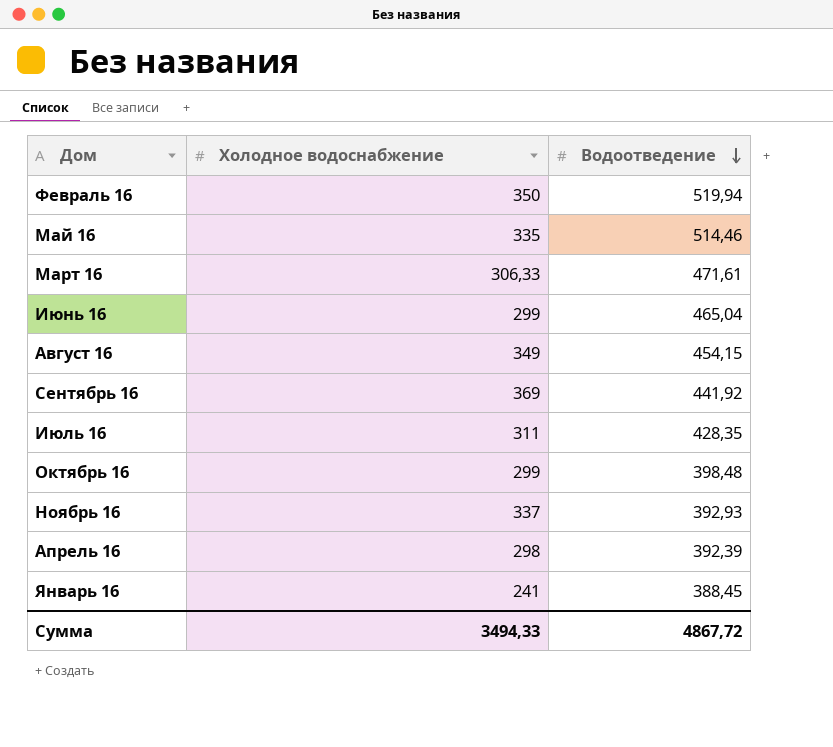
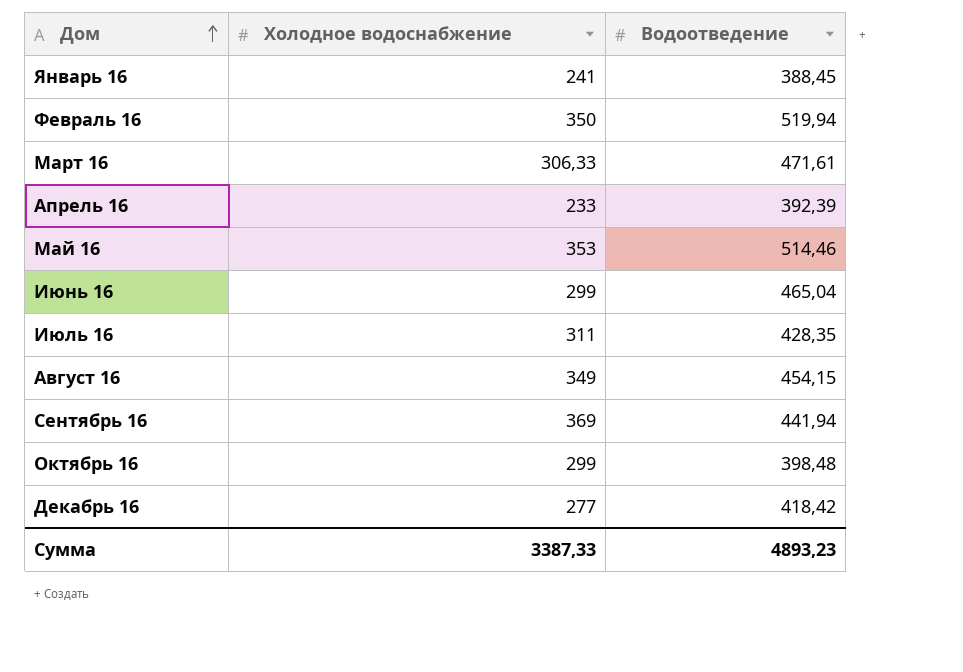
row order: Водоотведение descending -> Дом ascending
row Ноябрь 16: 337 | 392,93 -> none
Апрель 16 | Холодное водоснабжение: 298 -> 233
Май 16 | Холодное водоснабжение: 335 -> 353
Сентябрь 16 | Водоотведение: 441,92 -> 441,94
row Декабрь 16: none -> 277 | 418,42
Сумма | Холодное водоснабжение: 3494,33 -> 3387,33
Сумма | Водоотведение: 4867,72 -> 4893,23

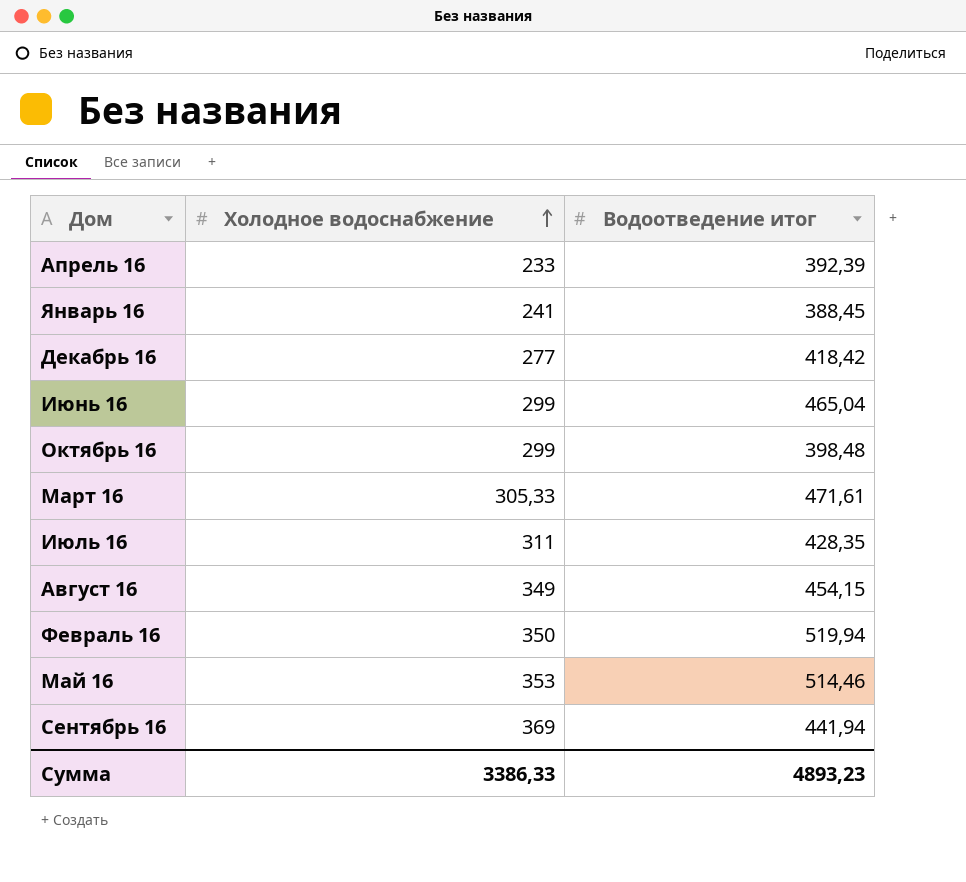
row order: Дом ascending -> Холодное водоснабжение ascending
column name: Водоотведение -> Водоотведение итог
Март 16 | Холодное водоснабжение: 306,33 -> 305,33
Сумма | Холодное водоснабжение: 3387,33 -> 3386,33

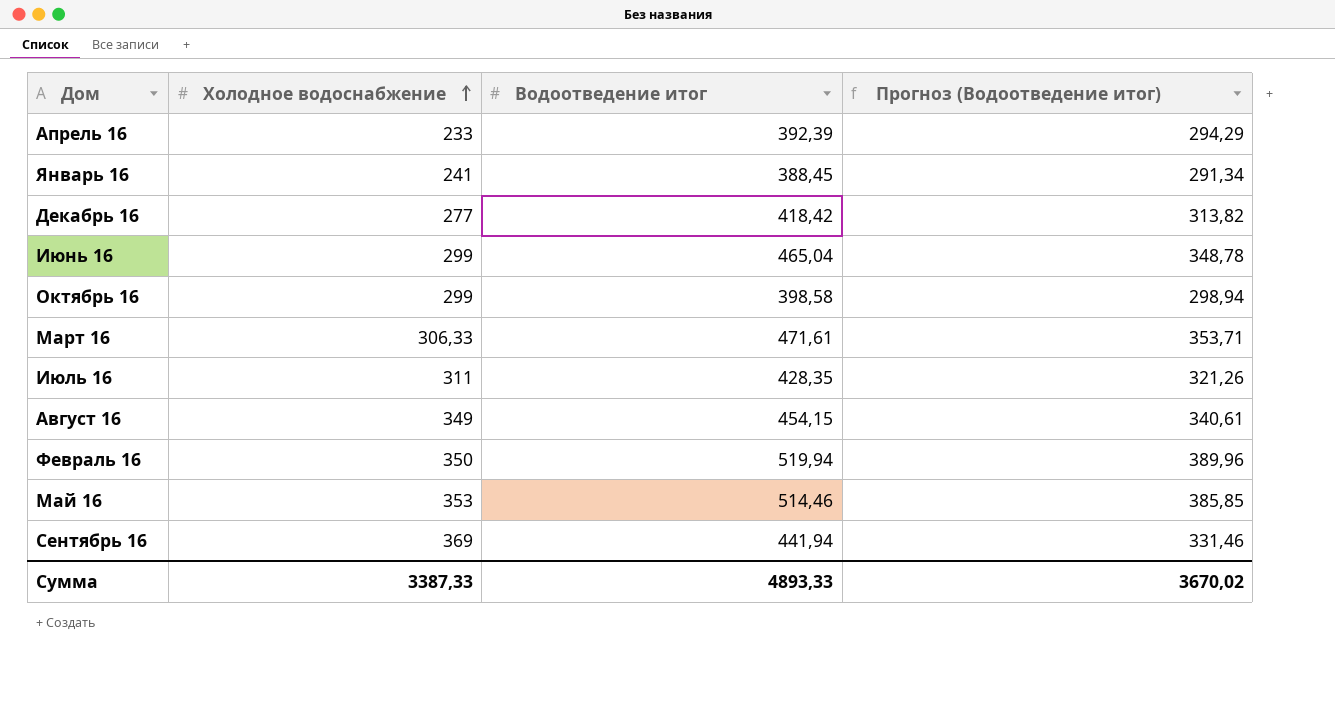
column Прогноз (Водоотведение итог) | formula: none -> [Водоотведение итог] * 0,75
Октябрь 16 | Водоотведение итог: 398,48 -> 398,58
Март 16 | Холодное водоснабжение: 305,33 -> 306,33
Сумма | Холодное водоснабжение: 3386,33 -> 3387,33
Сумма | Водоотведение итог: 4893,23 -> 4893,33

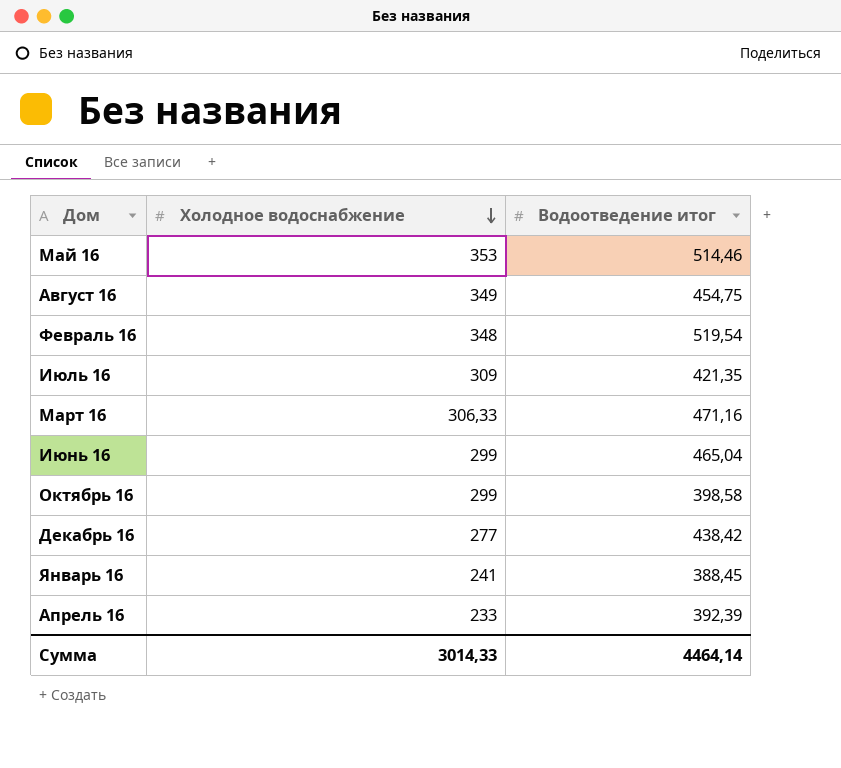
row order: Холодное водоснабжение ascending -> Холодное водоснабжение descending
column Прогноз (Водоотведение итог) | formula: [Водоотведение итог] * 0,75 -> none
row Сентябрь 16: 369 | 441,94 | 331,46 -> none
Август 16 | Водоотведение итог: 454,15 -> 454,75
Февраль 16 | Холодное водоснабжение: 350 -> 348
Февраль 16 | Водоотведение итог: 519,94 -> 519,54
Июль 16 | Холодное водоснабжение: 311 -> 309
Июль 16 | Водоотведение итог: 428,35 -> 421,35
Март 16 | Водоотведение итог: 471,61 -> 471,16
Декабрь 16 | Водоотведение итог: 418,42 -> 438,42
Сумма | Холодное водоснабжение: 3387,33 -> 3014,33
Сумма | Водоотведение итог: 4893,33 -> 4464,14

